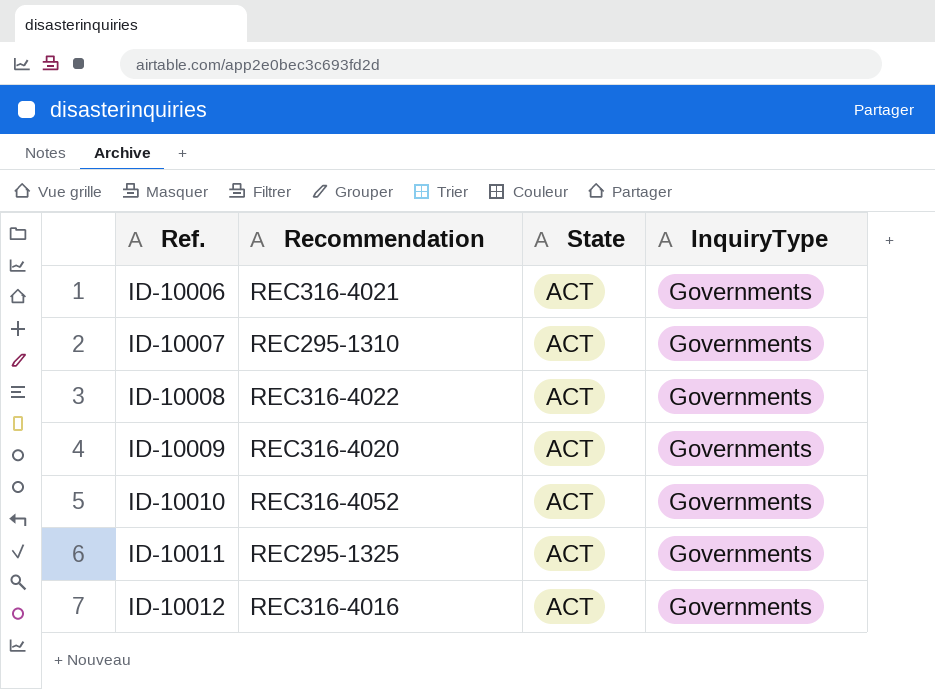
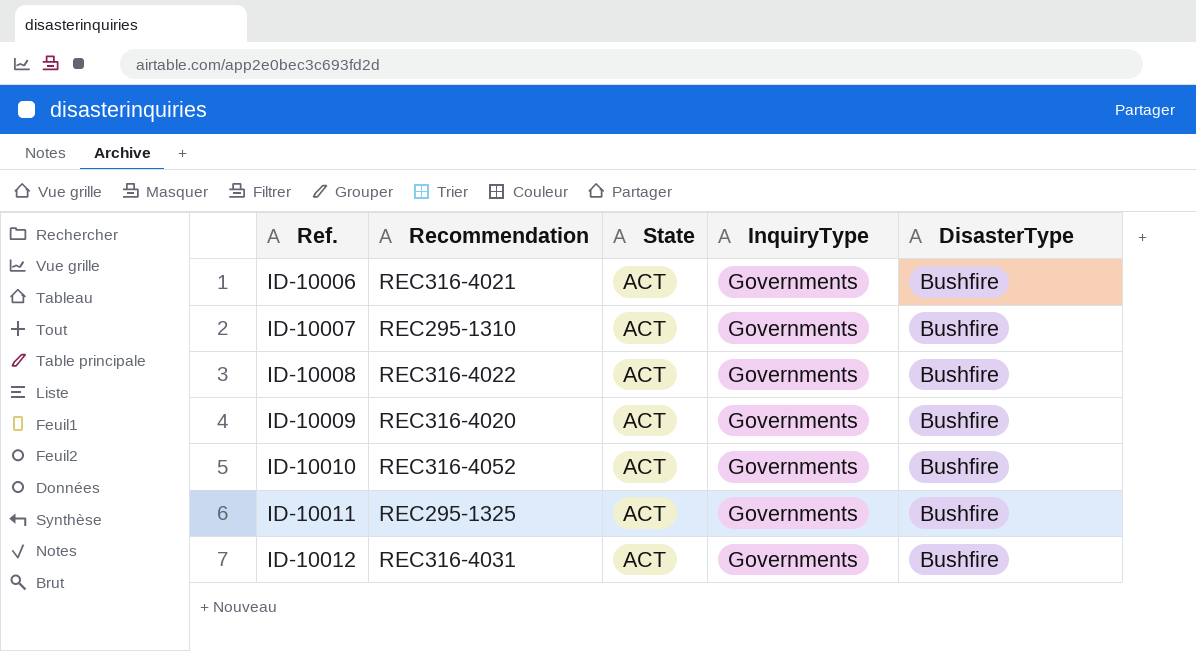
column DisasterType | position: none -> 5
ID-10012 | Recommendation: REC316-4016 -> REC316-4031

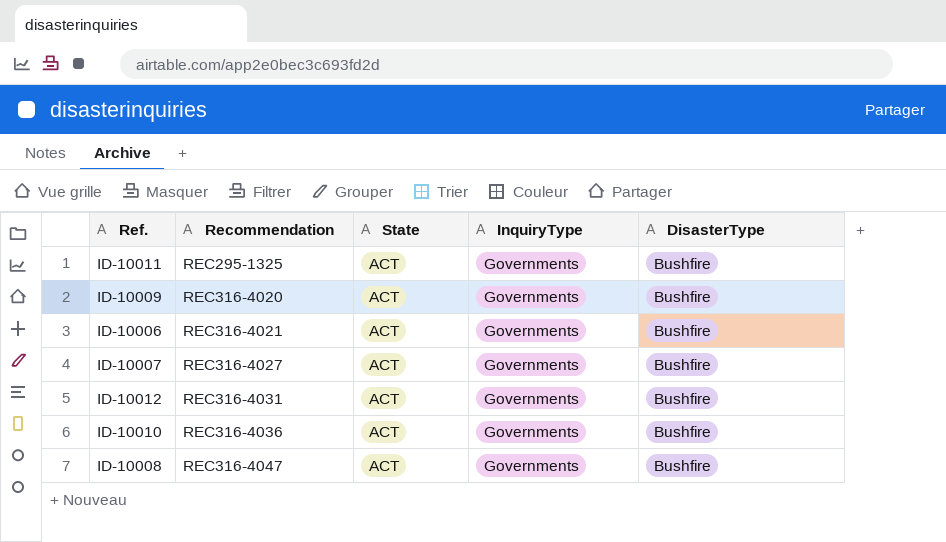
row order: Ref. ascending -> Recommendation ascending
ID-10007 | Recommendation: REC295-1310 -> REC316-4027
ID-10010 | Recommendation: REC316-4052 -> REC316-4036
ID-10008 | Recommendation: REC316-4022 -> REC316-4047

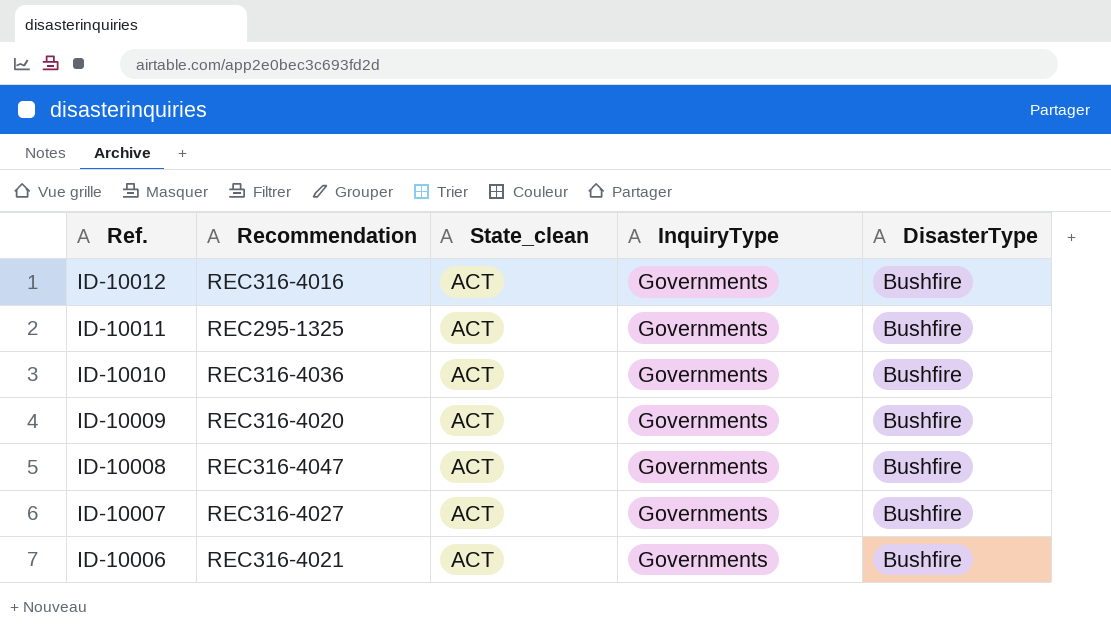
row order: Recommendation ascending -> Ref. descending
column name: State -> State_clean
ID-10012 | Recommendation: REC316-4031 -> REC316-4016

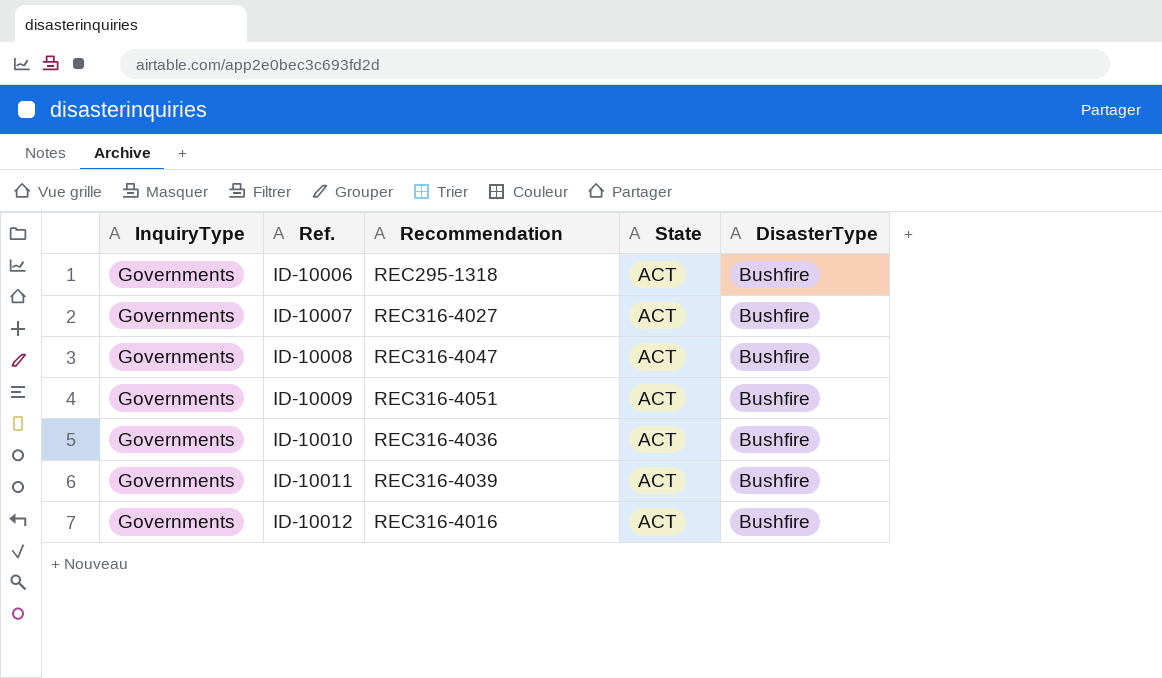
row order: Ref. descending -> Ref. ascending
column InquiryType | position: 4 -> 1
column name: State_clean -> State
ID-10006 | Recommendation: REC316-4021 -> REC295-1318
ID-10009 | Recommendation: REC316-4020 -> REC316-4051
ID-10011 | Recommendation: REC295-1325 -> REC316-4039

